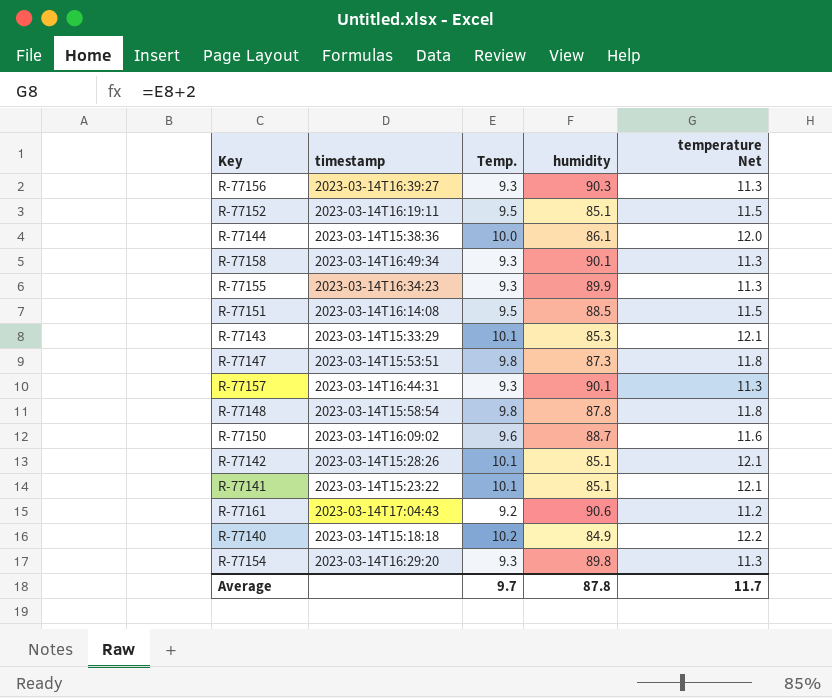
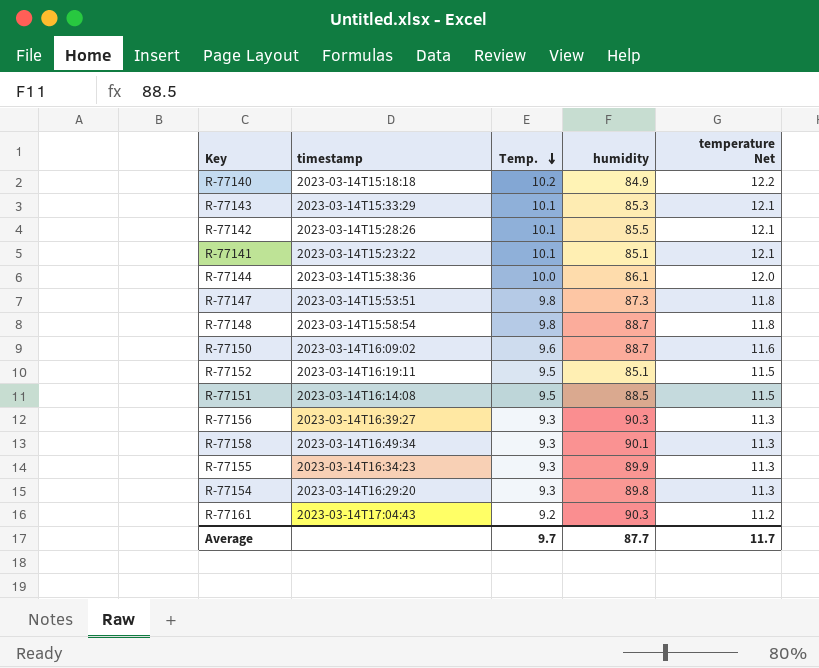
row order: none -> Temp. descending
row R-77157: 2023-03-14T16:44:31 | 9.3 | 90.1 | 11.3 -> none
R-77142 | humidity: 85.1 -> 85.5
R-77148 | humidity: 87.8 -> 88.7
R-77161 | humidity: 90.6 -> 90.3
Average | humidity: 87.8 -> 87.7

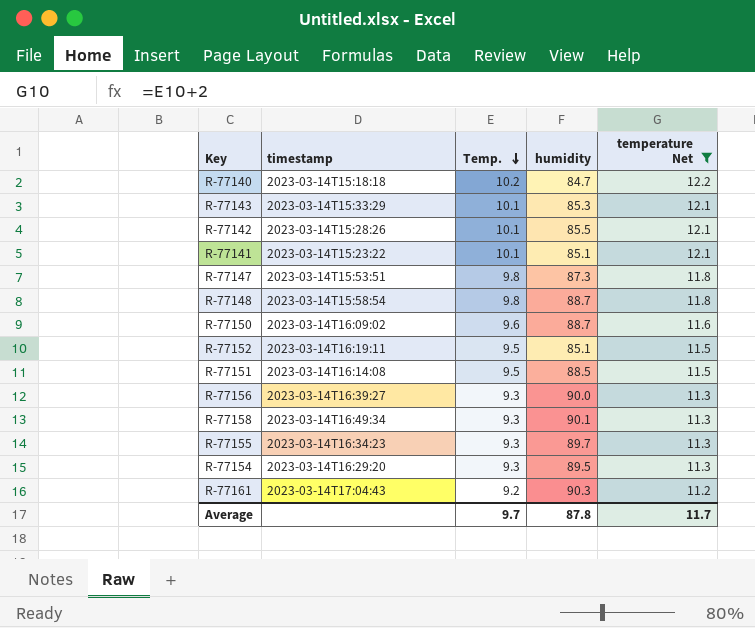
filter: none -> temperature Net != 12.0
R-77140 | humidity: 84.9 -> 84.7
R-77156 | humidity: 90.3 -> 90.0
R-77155 | humidity: 89.9 -> 89.7
R-77154 | humidity: 89.8 -> 89.5
Average | humidity: 87.7 -> 87.8

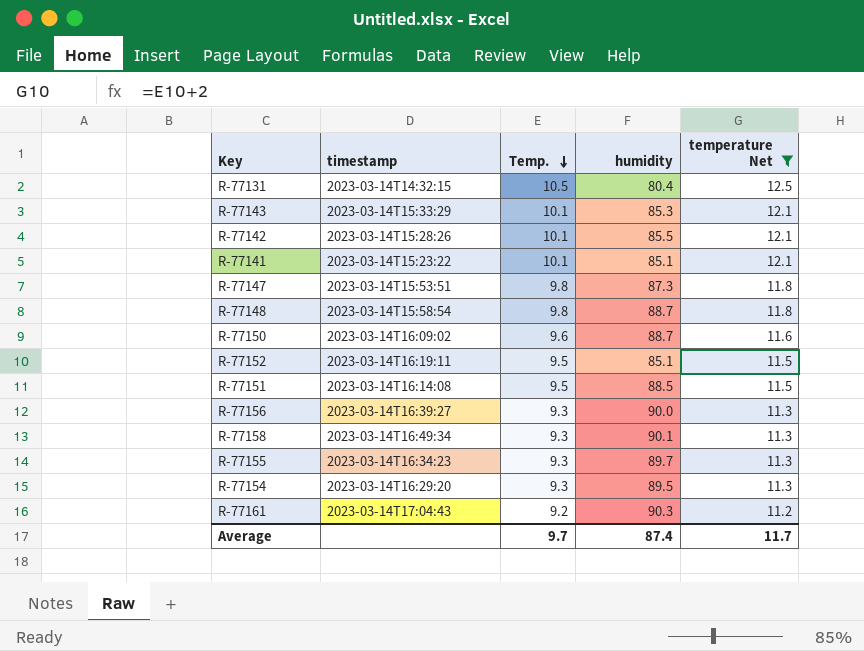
row R-77140: 2023-03-14T15:18:18 | 10.2 | 84.7 | 12.2 -> none
row R-77131: none -> 2023-03-14T14:32:15 | 10.5 | 80.4 | 12.5
Average | humidity: 87.8 -> 87.4

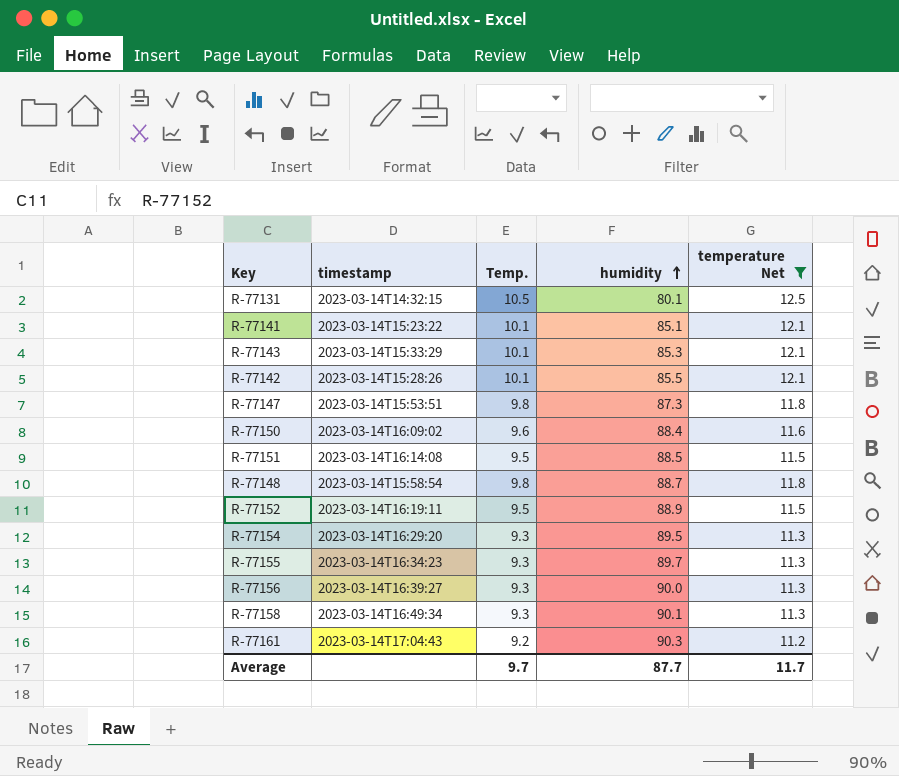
row order: Temp. descending -> humidity ascending
R-77131 | humidity: 80.4 -> 80.1
R-77150 | humidity: 88.7 -> 88.4
R-77152 | humidity: 85.1 -> 88.9
Average | humidity: 87.4 -> 87.7

